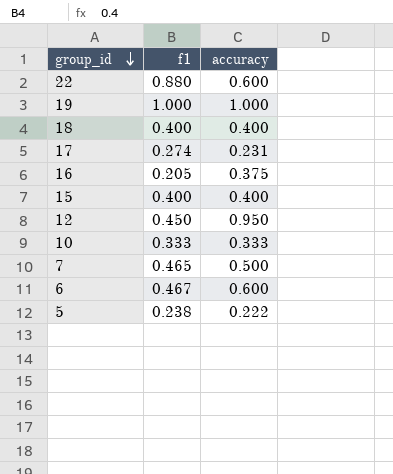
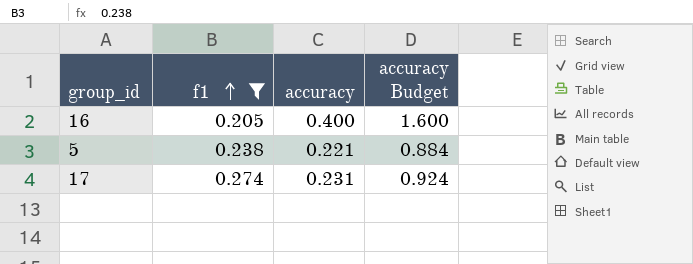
filter: none -> f1 <= 0.274
row order: group_id descending -> f1 ascending
column accuracy Budget | formula: none -> [accuracy] * 4
16 | accuracy: 0.375 -> 0.400
5 | accuracy: 0.222 -> 0.221

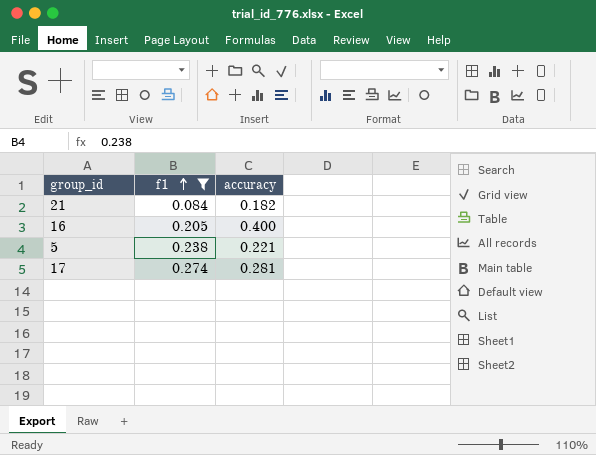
column accuracy Budget | formula: [accuracy] * 4 -> none
row 21: none -> 0.084 | 0.182
17 | accuracy: 0.231 -> 0.281

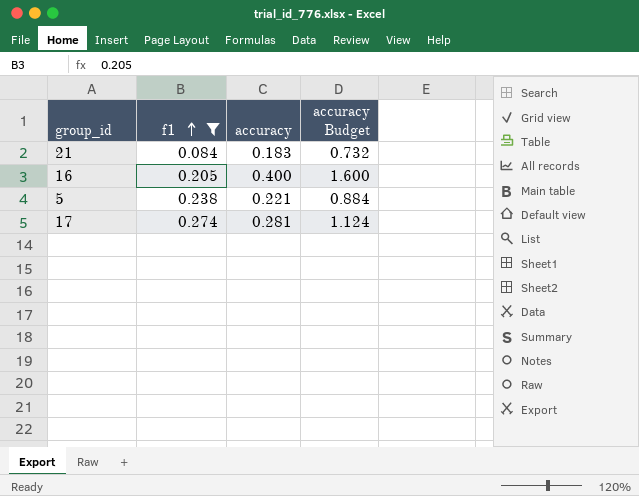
column accuracy Budget | formula: none -> [accuracy] * 4
21 | accuracy: 0.182 -> 0.183

